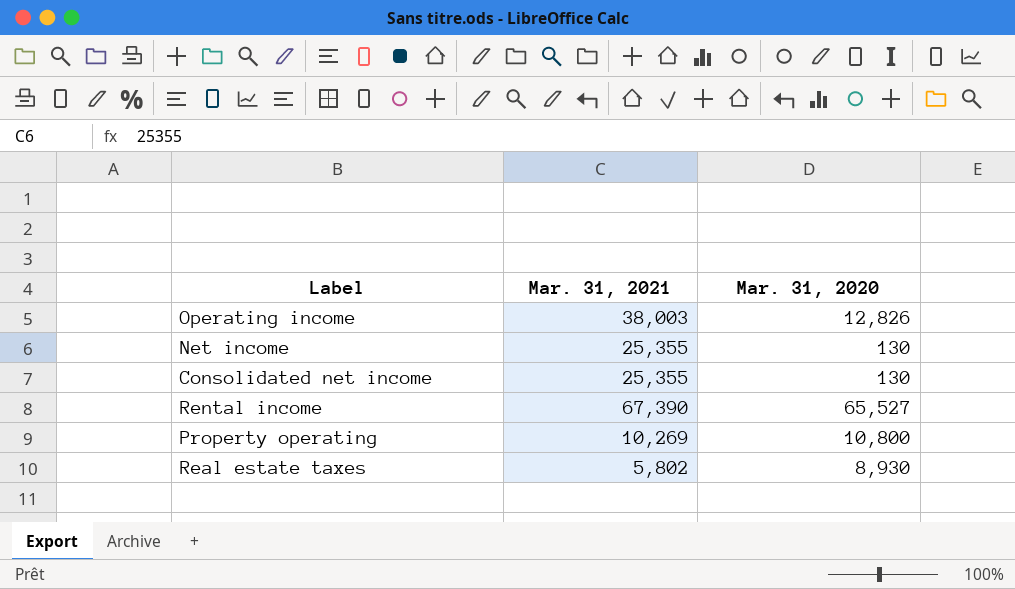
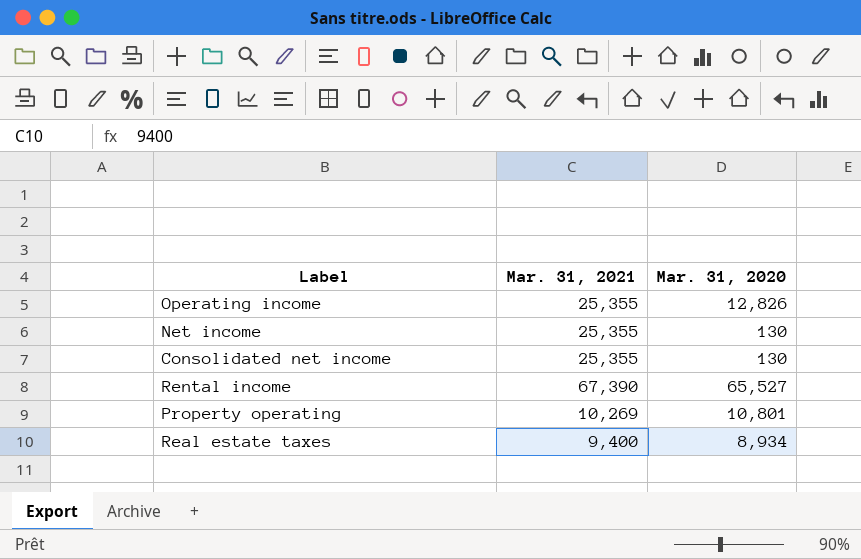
Operating income | Mar. 31, 2021: 38,003 -> 25,355
Property operating | Mar. 31, 2020: 10,800 -> 10,801
Real estate taxes | Mar. 31, 2021: 5,802 -> 9,400
Real estate taxes | Mar. 31, 2020: 8,930 -> 8,934

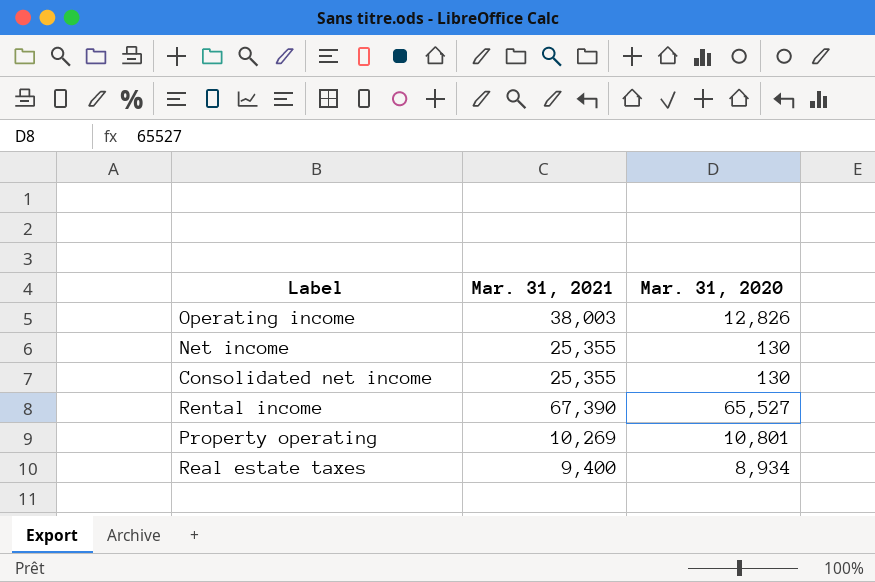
Operating income | Mar. 31, 2021: 25,355 -> 38,003

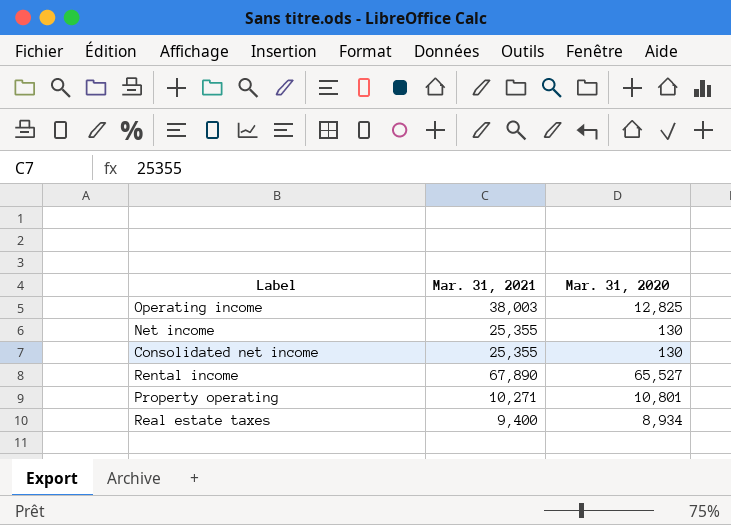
Operating income | Mar. 31, 2020: 12,826 -> 12,825
Rental income | Mar. 31, 2021: 67,390 -> 67,890
Property operating | Mar. 31, 2021: 10,269 -> 10,271

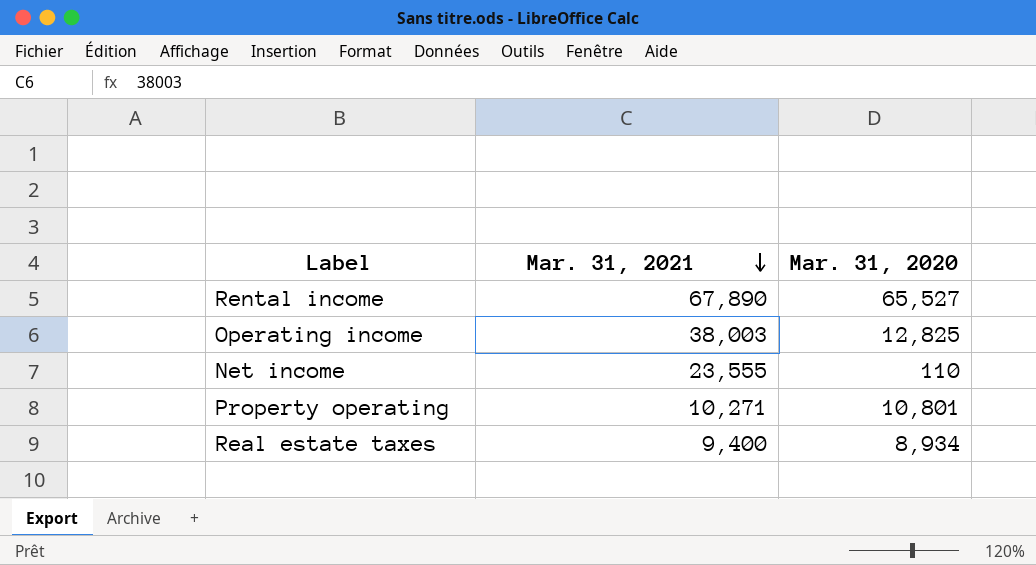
row order: none -> Mar. 31, 2021 descending
row Consolidated net income: 25,355 | 130 -> none
Net income | Mar. 31, 2021: 25,355 -> 23,555
Net income | Mar. 31, 2020: 130 -> 110

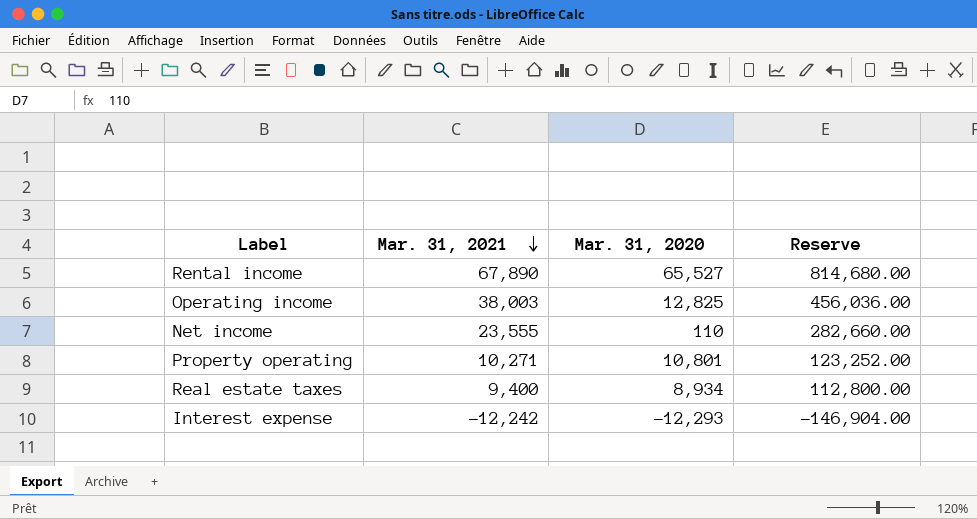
column Reserve | formula: none -> [Mar. 31, 2021] * 12
row Interest expense: none -> -12,242 | -12,293 | -146,904.00

